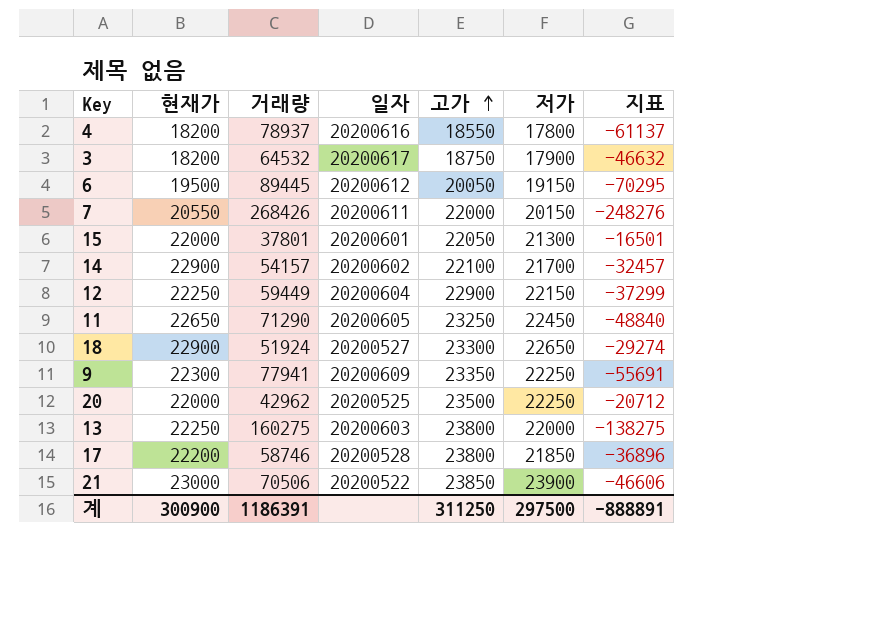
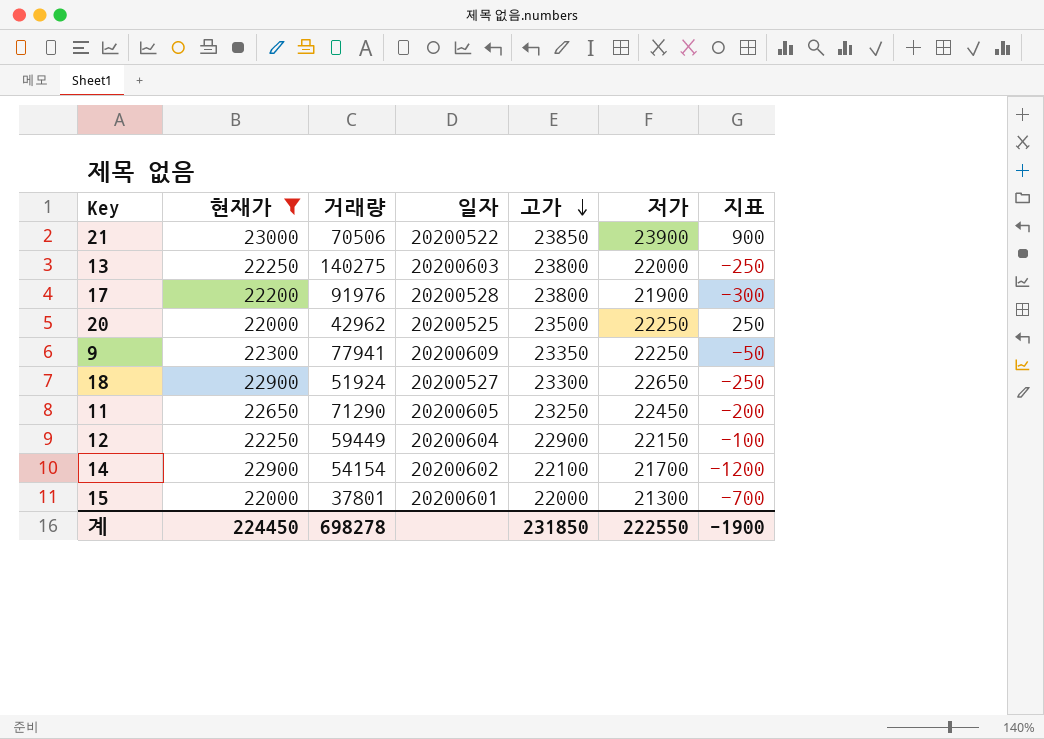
filter: none -> 현재가 >= 22000
row order: 고가 ascending -> 고가 descending
column 지표 | formula: [저가] - [거래량] -> [저가] - [현재가]
13 | 거래량: 160275 -> 140275
17 | 거래량: 58746 -> 91976
17 | 저가: 21850 -> 21900
14 | 거래량: 54157 -> 54154
15 | 고가: 22050 -> 22000
계 | 현재가: 300900 -> 224450
계 | 거래량: 1186391 -> 698278
계 | 고가: 311250 -> 231850
계 | 저가: 297500 -> 222550
계 | 지표: -888891 -> -1900

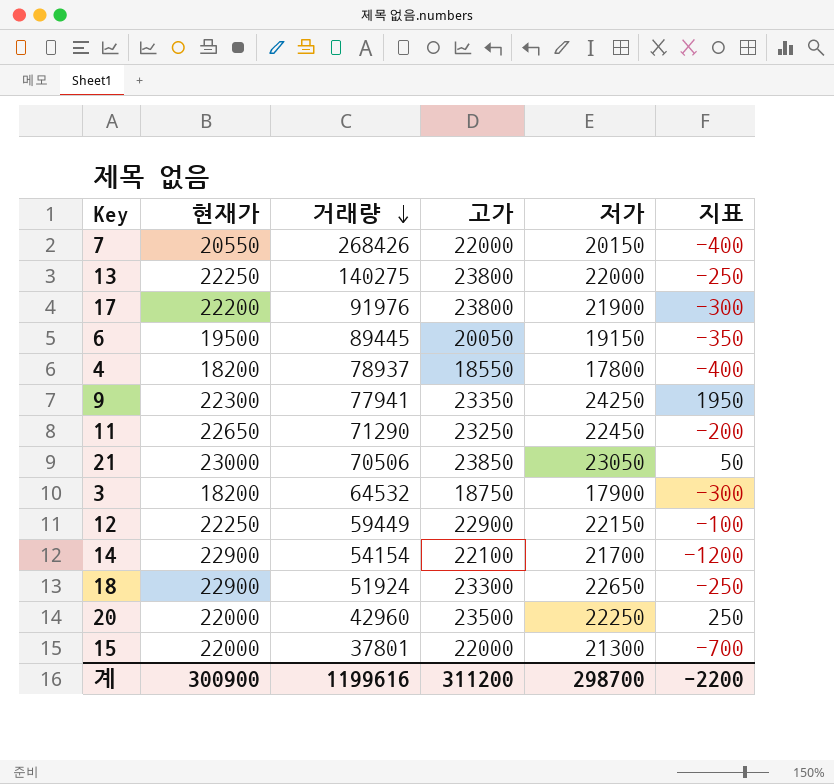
filter: 현재가 >= 22000 -> none
row order: 고가 descending -> 거래량 descending
column 일자 | position: 4 -> none
9 | 저가: 22250 -> 24250
9 | 지표: -50 -> 1950
21 | 저가: 23900 -> 23050
21 | 지표: 900 -> 50
20 | 거래량: 42962 -> 42960
계 | 현재가: 224450 -> 300900
계 | 거래량: 698278 -> 1199616
계 | 고가: 231850 -> 311200
계 | 저가: 222550 -> 298700
계 | 지표: -1900 -> -2200

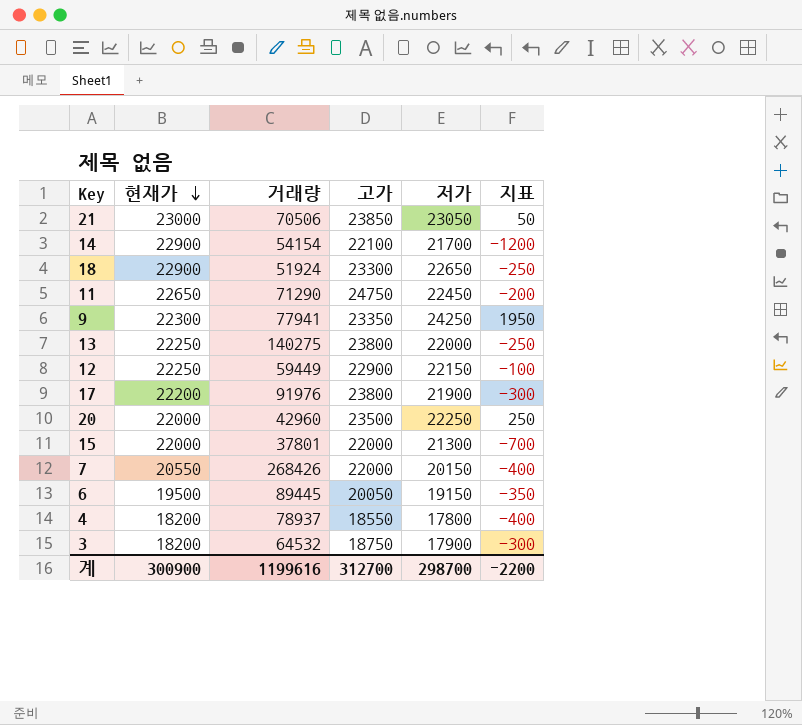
row order: 거래량 descending -> 현재가 descending
11 | 고가: 23250 -> 24750
계 | 고가: 311200 -> 312700

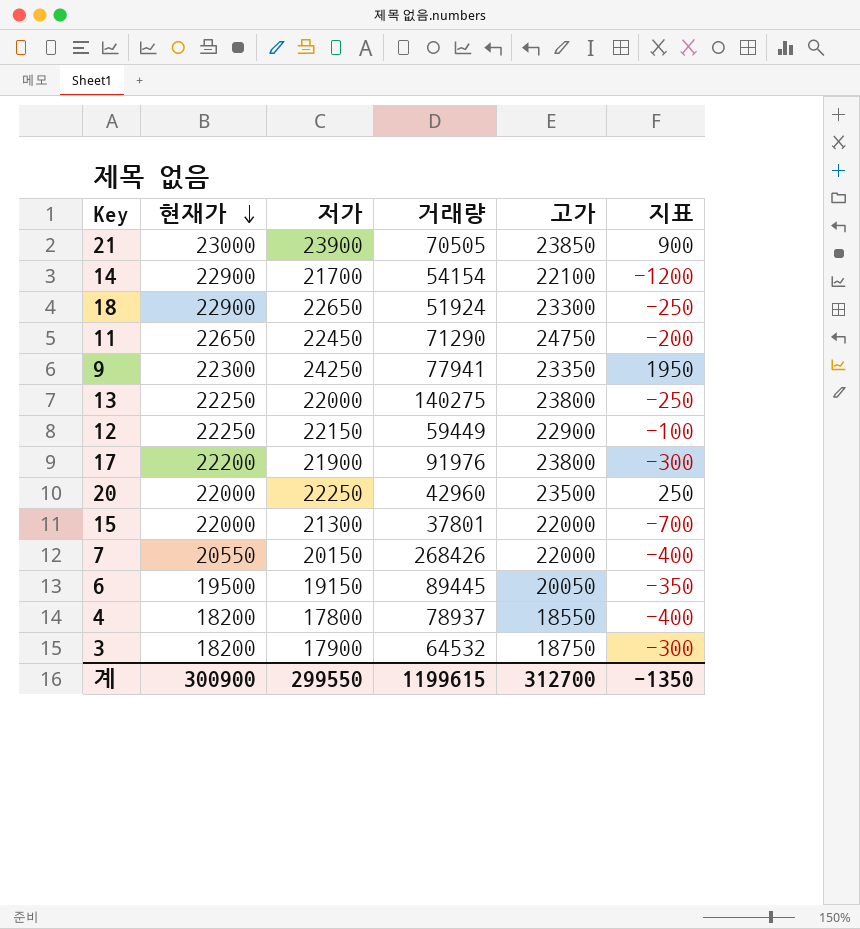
column 저가 | position: 5 -> 3
21 | 저가: 23050 -> 23900
21 | 거래량: 70506 -> 70505
21 | 지표: 50 -> 900
계 | 저가: 298700 -> 299550
계 | 거래량: 1199616 -> 1199615
계 | 지표: -2200 -> -1350

